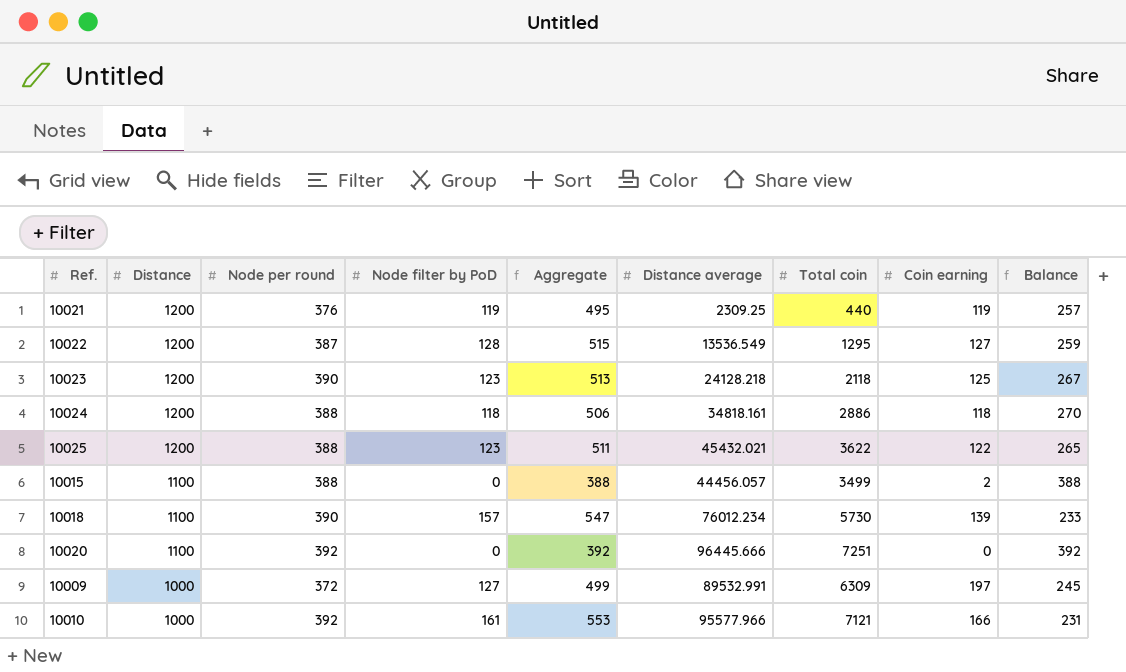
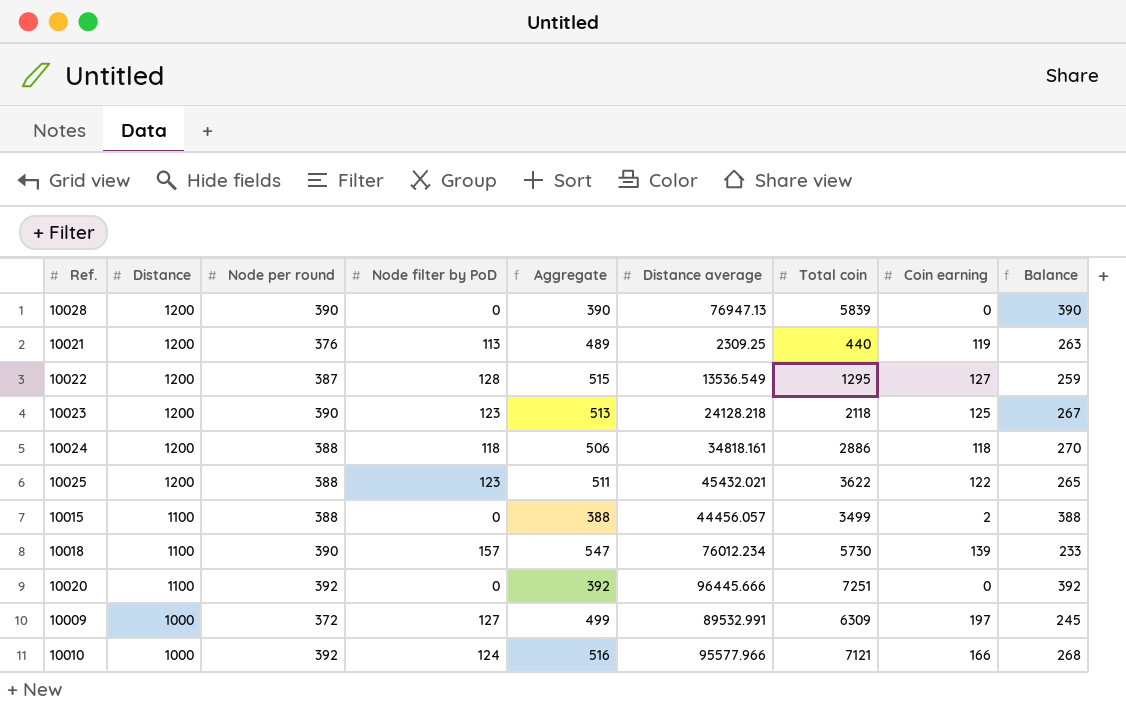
row 10028: none -> 1200 | 390 | 0 | 390 | 76947.13 | 5839 | 0 | 390
10021 | Node filter by PoD: 119 -> 113
10021 | Aggregate: 495 -> 489
10021 | Balance: 257 -> 263
10010 | Node filter by PoD: 161 -> 124
10010 | Aggregate: 553 -> 516
10010 | Balance: 231 -> 268

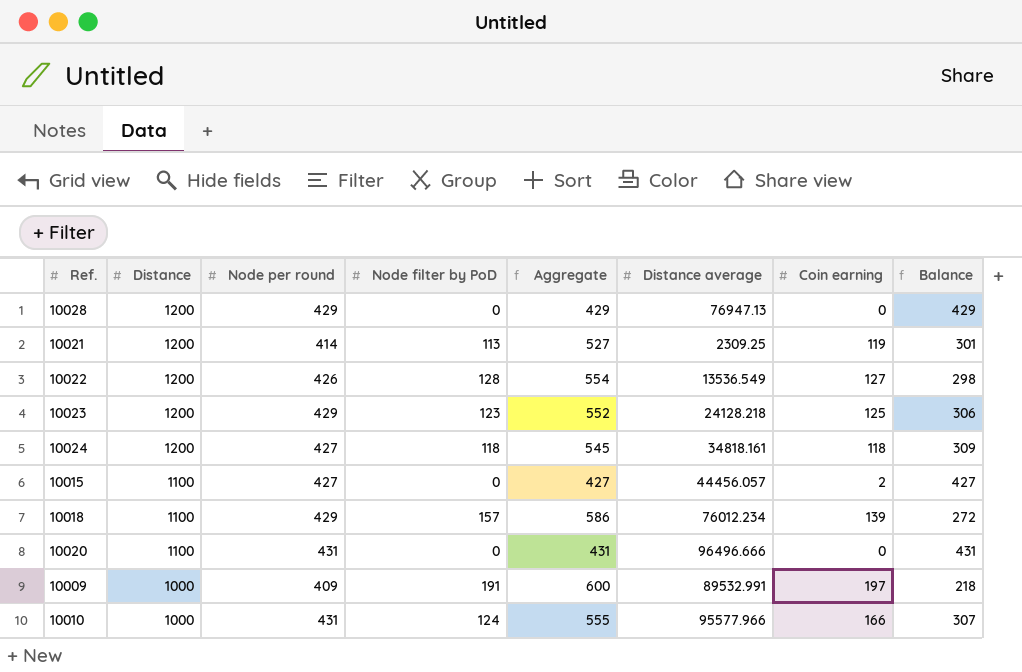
column Total coin | position: 7 -> none
row 10025: 1200 | 388 | 123 | 511 | 45432.021 | 3622 | 122 | 265 -> none
10028 | Node per round: 390 -> 429
10028 | Aggregate: 390 -> 429
10028 | Balance: 390 -> 429
10021 | Node per round: 376 -> 414
10021 | Aggregate: 489 -> 527
10021 | Balance: 263 -> 301
10022 | Node per round: 387 -> 426
10022 | Aggregate: 515 -> 554
10022 | Balance: 259 -> 298
10023 | Node per round: 390 -> 429
10023 | Aggregate: 513 -> 552
10023 | Balance: 267 -> 306
10024 | Node per round: 388 -> 427
10024 | Aggregate: 506 -> 545
10024 | Balance: 270 -> 309
10015 | Node per round: 388 -> 427
10015 | Aggregate: 388 -> 427
10015 | Balance: 388 -> 427
10018 | Node per round: 390 -> 429
10018 | Aggregate: 547 -> 586
10018 | Balance: 233 -> 272
10020 | Node per round: 392 -> 431
10020 | Aggregate: 392 -> 431
10020 | Distance average: 96445.666 -> 96496.666
10020 | Balance: 392 -> 431
10009 | Node per round: 372 -> 409
10009 | Node filter by PoD: 127 -> 191
10009 | Aggregate: 499 -> 600
10009 | Balance: 245 -> 218
10010 | Node per round: 392 -> 431
10010 | Aggregate: 516 -> 555
10010 | Balance: 268 -> 307

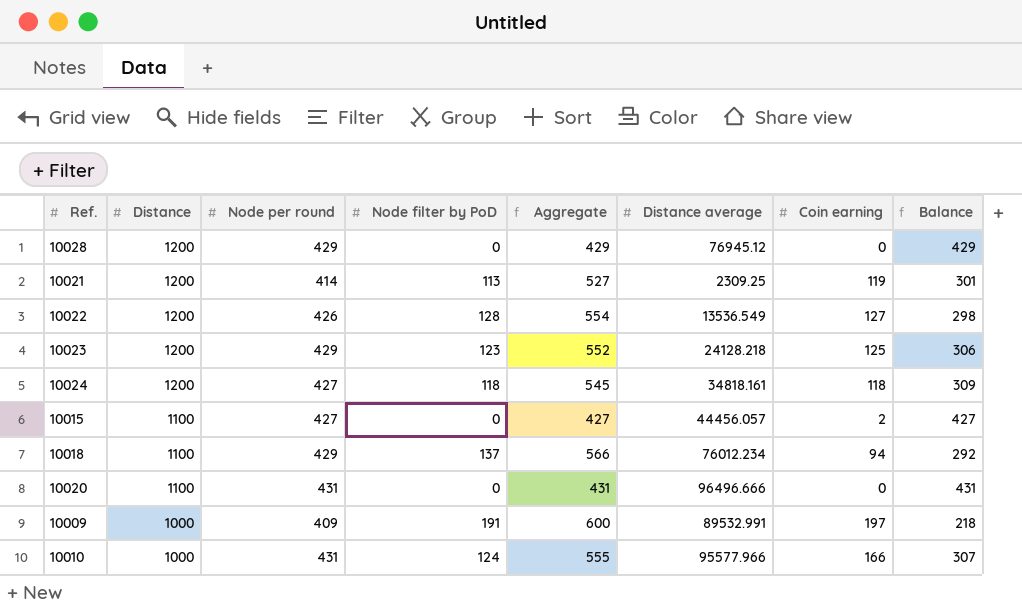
10028 | Distance average: 76947.13 -> 76945.12
10018 | Node filter by PoD: 157 -> 137
10018 | Aggregate: 586 -> 566
10018 | Coin earning: 139 -> 94
10018 | Balance: 272 -> 292

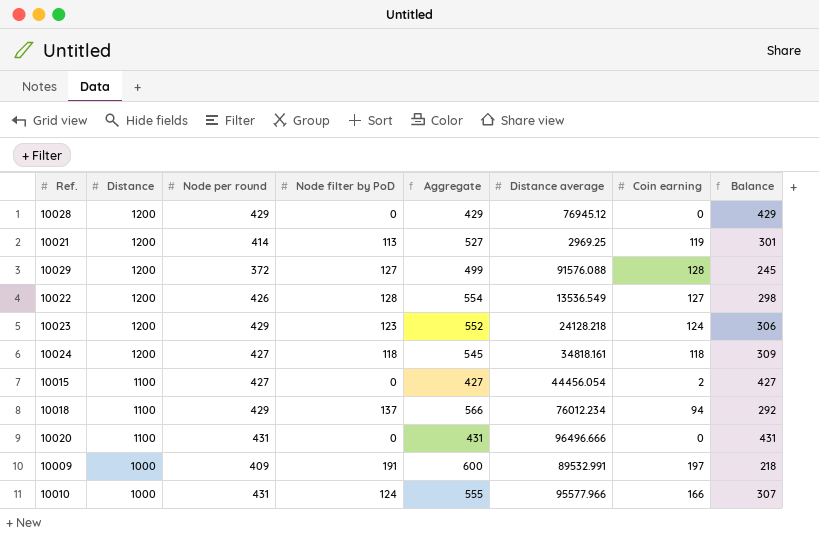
10021 | Distance average: 2309.25 -> 2969.25
row 10029: none -> 1200 | 372 | 127 | 499 | 91576.088 | 128 | 245
10023 | Coin earning: 125 -> 124
10015 | Distance average: 44456.057 -> 44456.054

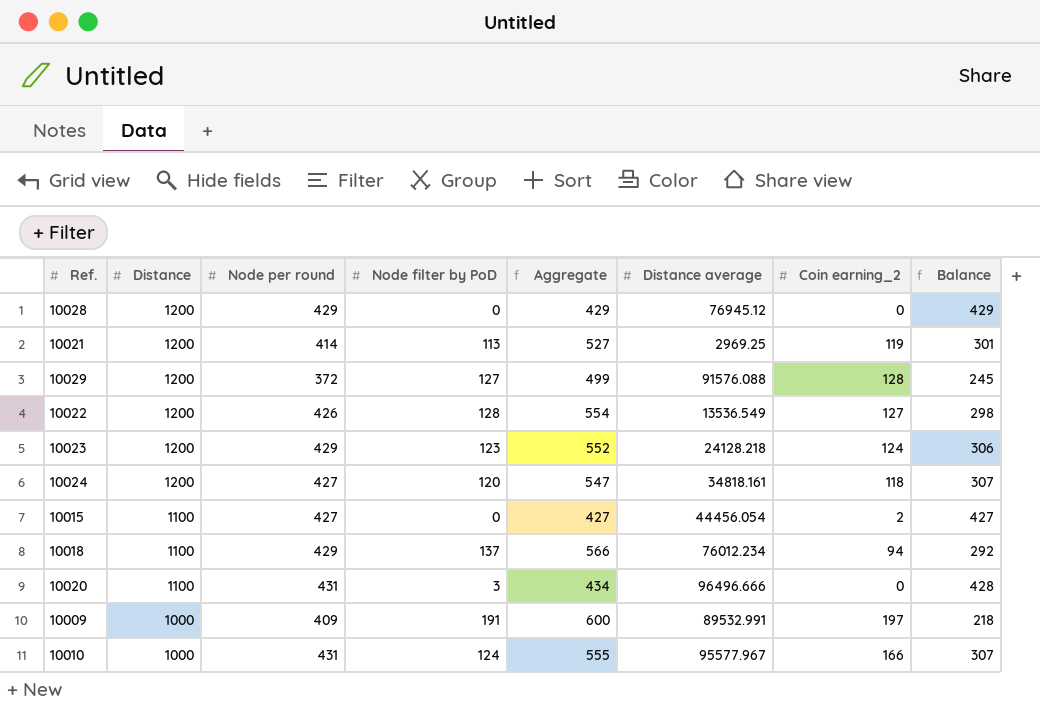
column name: Coin earning -> Coin earning_2
10024 | Node filter by PoD: 118 -> 120
10024 | Aggregate: 545 -> 547
10024 | Balance: 309 -> 307
10020 | Node filter by PoD: 0 -> 3
10020 | Aggregate: 431 -> 434
10020 | Balance: 431 -> 428
10010 | Distance average: 95577.966 -> 95577.967

